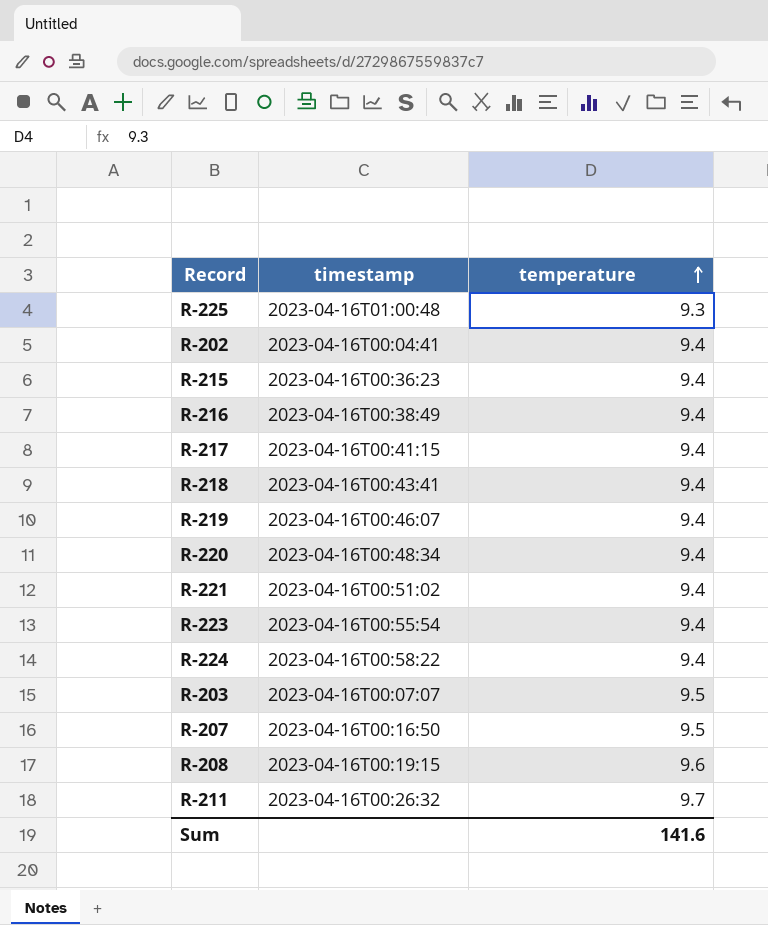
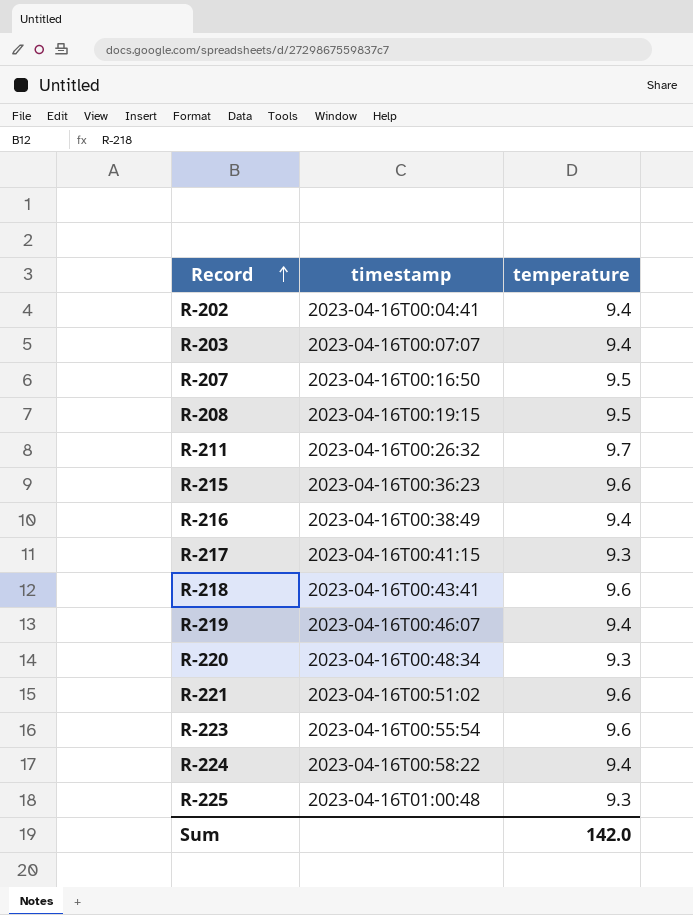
row order: temperature ascending -> Record ascending
R-203 | temperature: 9.5 -> 9.4
R-208 | temperature: 9.6 -> 9.5
R-215 | temperature: 9.4 -> 9.6
R-217 | temperature: 9.4 -> 9.3
R-218 | temperature: 9.4 -> 9.6
R-220 | temperature: 9.4 -> 9.3
R-221 | temperature: 9.4 -> 9.6
R-223 | temperature: 9.4 -> 9.6
Sum | temperature: 141.6 -> 142.0

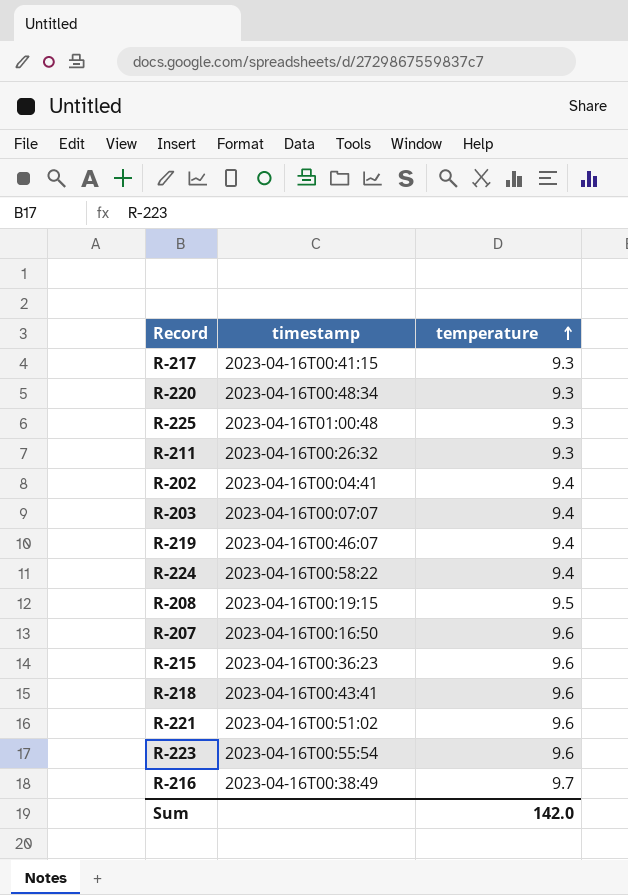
row order: Record ascending -> temperature ascending
R-211 | temperature: 9.7 -> 9.3
R-207 | temperature: 9.5 -> 9.6
R-216 | temperature: 9.4 -> 9.7

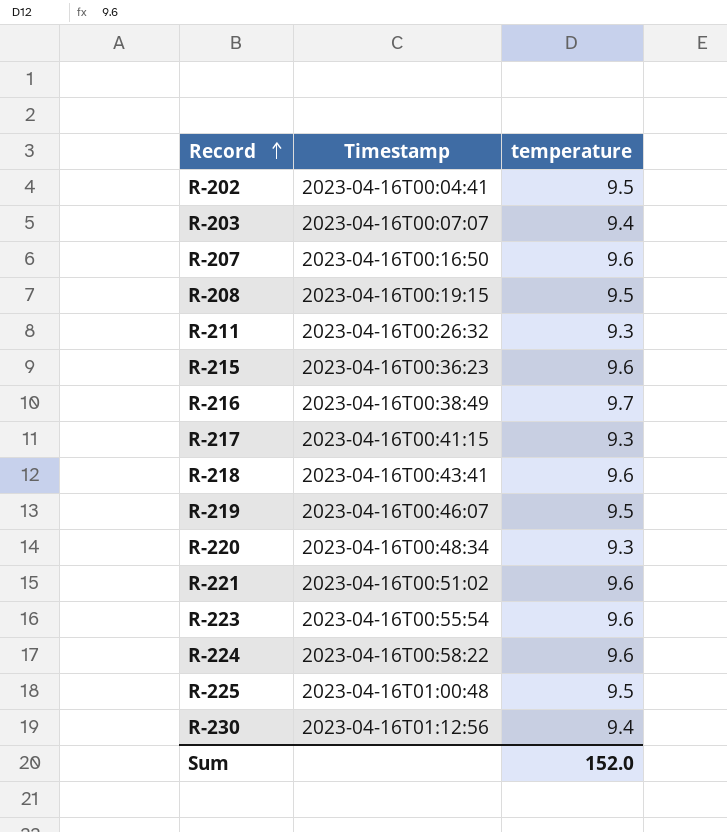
row order: temperature ascending -> Record ascending
column name: timestamp -> Timestamp
R-202 | temperature: 9.4 -> 9.5
R-219 | temperature: 9.4 -> 9.5
R-224 | temperature: 9.4 -> 9.6
R-225 | temperature: 9.3 -> 9.5
row R-230: none -> 2023-04-16T01:12:56 | 9.4
Sum | temperature: 142.0 -> 152.0

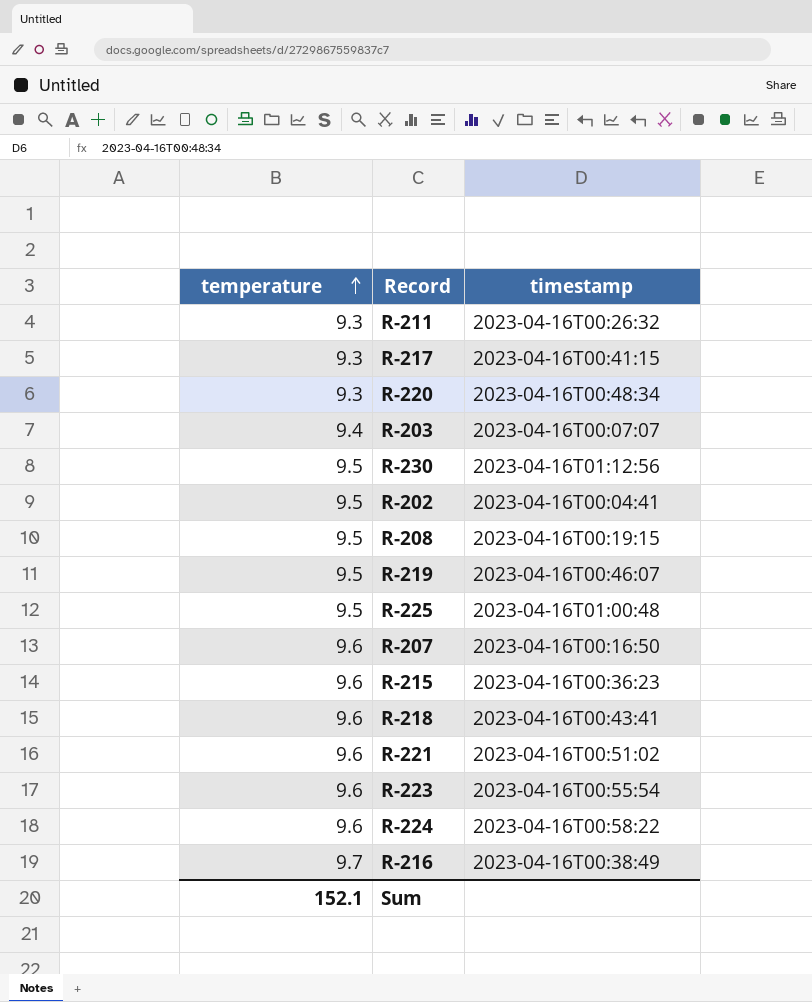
row order: Record ascending -> temperature ascending
column temperature | position: 3 -> 1
column name: Timestamp -> timestamp
R-230 | temperature: 9.4 -> 9.5
Sum | temperature: 152.0 -> 152.1

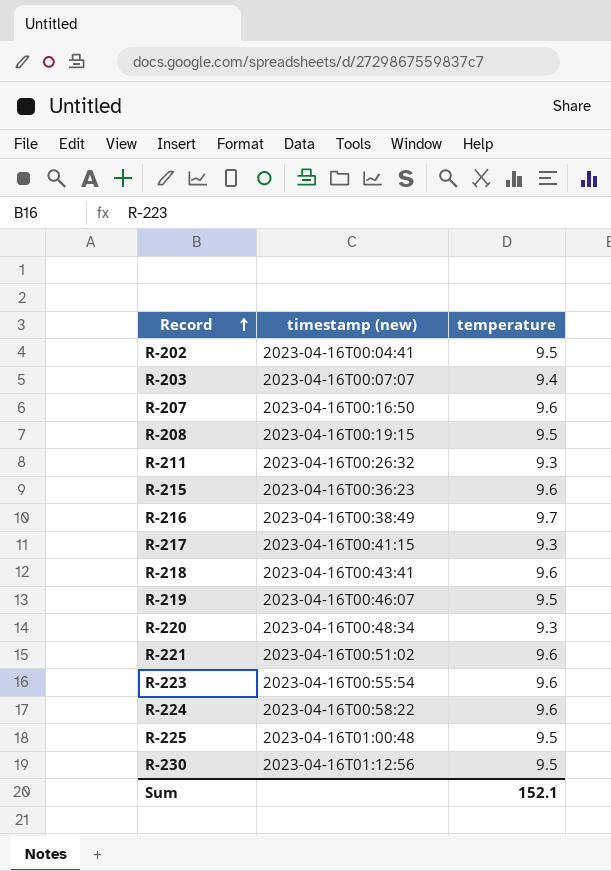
row order: temperature ascending -> Record ascending
column name: timestamp -> timestamp (new)
column temperature | position: 1 -> 3

